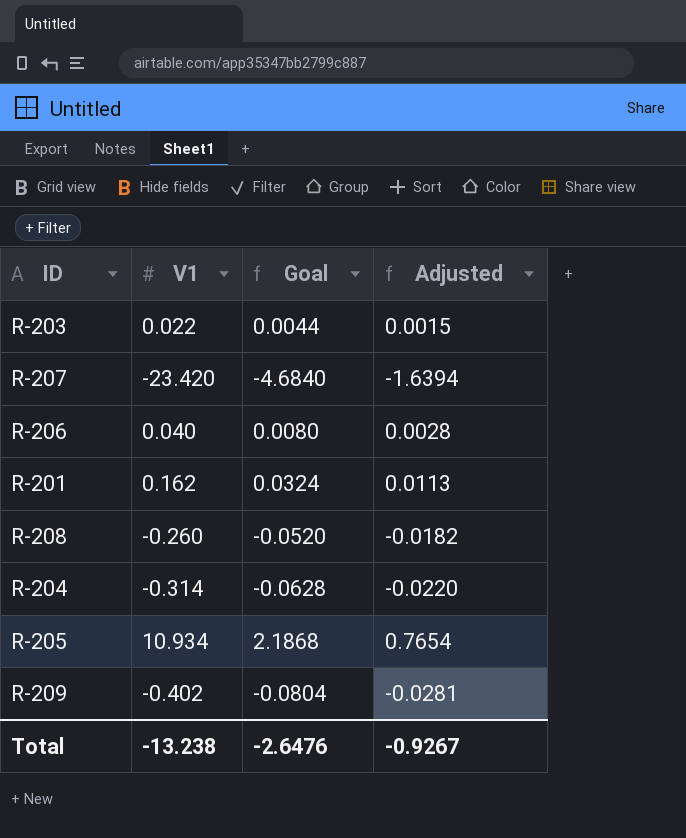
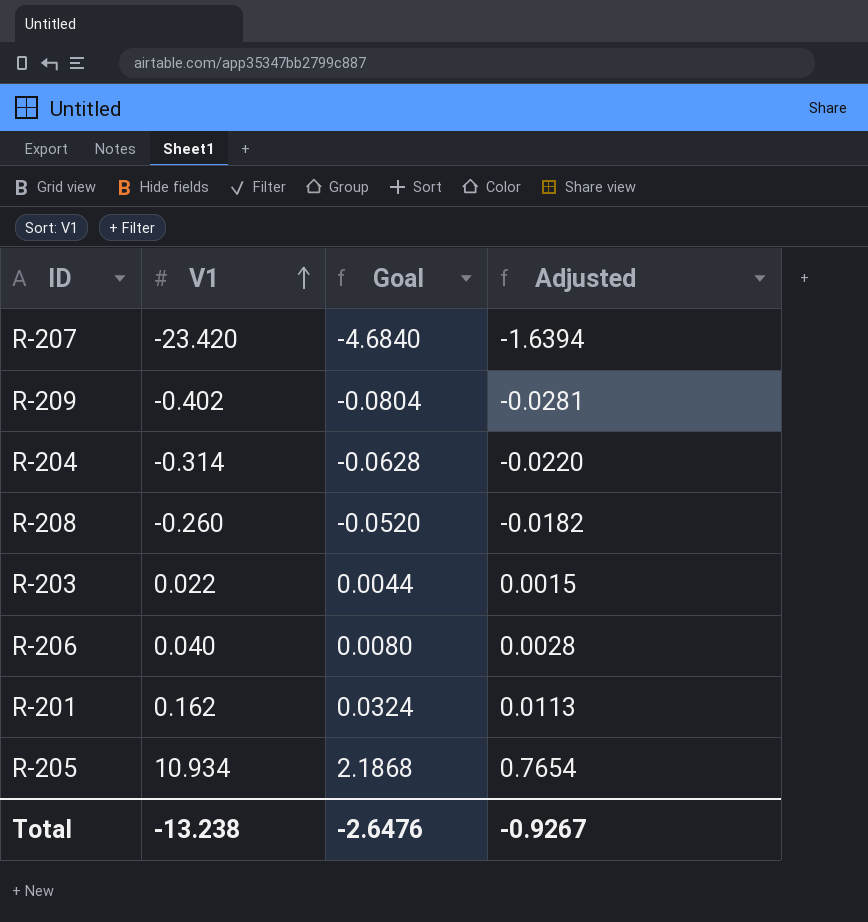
row order: none -> V1 ascending

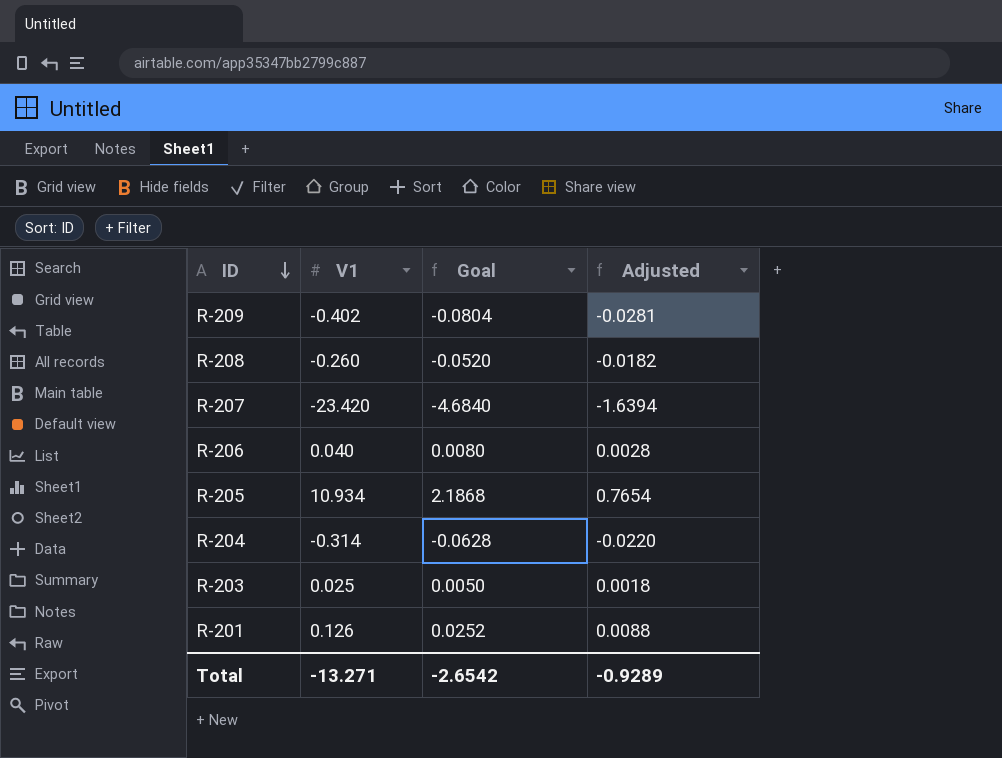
row order: V1 ascending -> ID descending
R-203 | V1: 0.022 -> 0.025
R-203 | Goal: 0.0044 -> 0.0050
R-203 | Adjusted: 0.0015 -> 0.0018
R-201 | V1: 0.162 -> 0.126
R-201 | Goal: 0.0324 -> 0.0252
R-201 | Adjusted: 0.0113 -> 0.0088
Total | V1: -13.238 -> -13.271
Total | Goal: -2.6476 -> -2.6542
Total | Adjusted: -0.9267 -> -0.9289

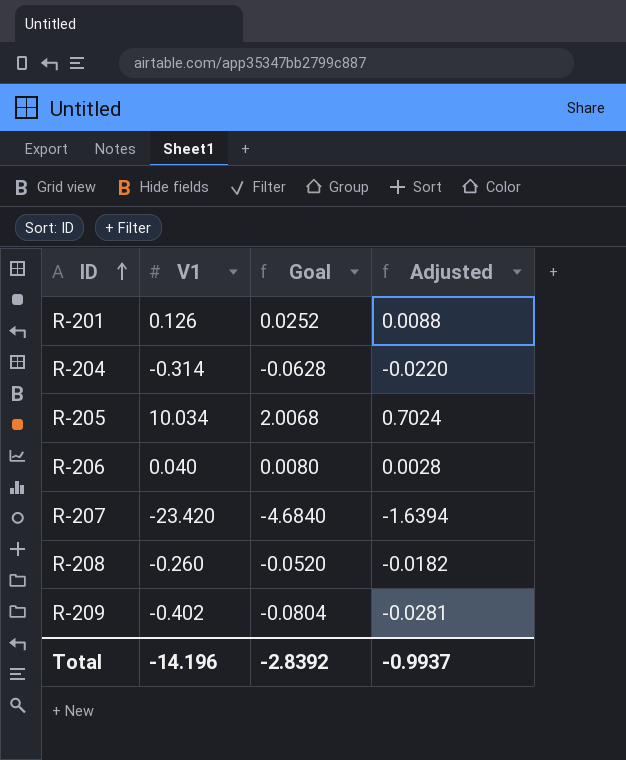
row order: ID descending -> ID ascending
row R-203: 0.025 | 0.0050 | 0.0018 -> none
R-205 | V1: 10.934 -> 10.034
R-205 | Goal: 2.1868 -> 2.0068
R-205 | Adjusted: 0.7654 -> 0.7024
Total | V1: -13.271 -> -14.196
Total | Goal: -2.6542 -> -2.8392
Total | Adjusted: -0.9289 -> -0.9937

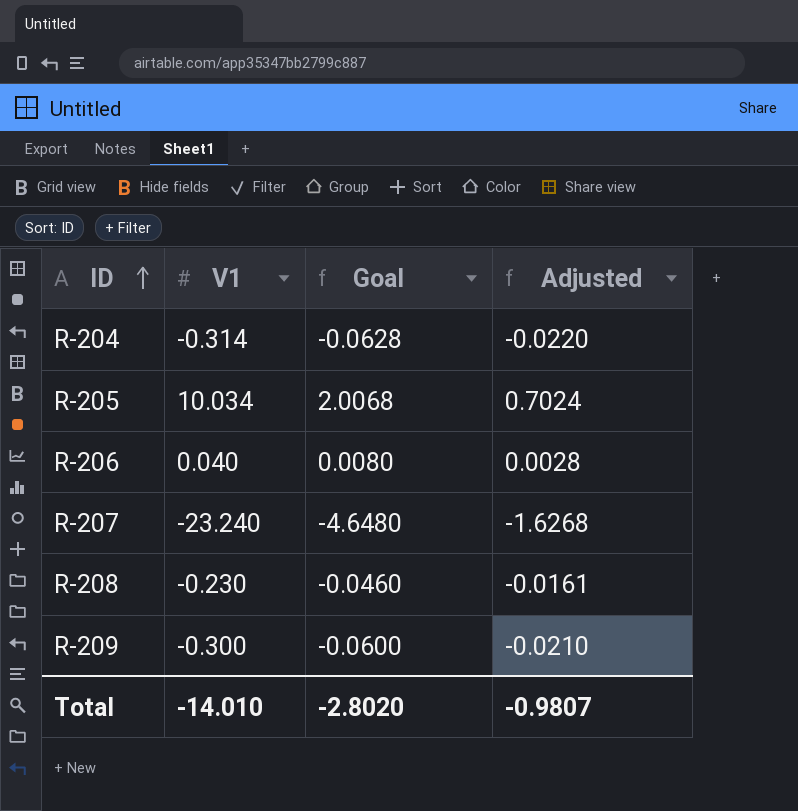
row R-201: 0.126 | 0.0252 | 0.0088 -> none
R-207 | V1: -23.420 -> -23.240
R-207 | Goal: -4.6840 -> -4.6480
R-207 | Adjusted: -1.6394 -> -1.6268
R-208 | V1: -0.260 -> -0.230
R-208 | Goal: -0.0520 -> -0.0460
R-208 | Adjusted: -0.0182 -> -0.0161
R-209 | V1: -0.402 -> -0.300
R-209 | Goal: -0.0804 -> -0.0600
R-209 | Adjusted: -0.0281 -> -0.0210
Total | V1: -14.196 -> -14.010
Total | Goal: -2.8392 -> -2.8020
Total | Adjusted: -0.9937 -> -0.9807

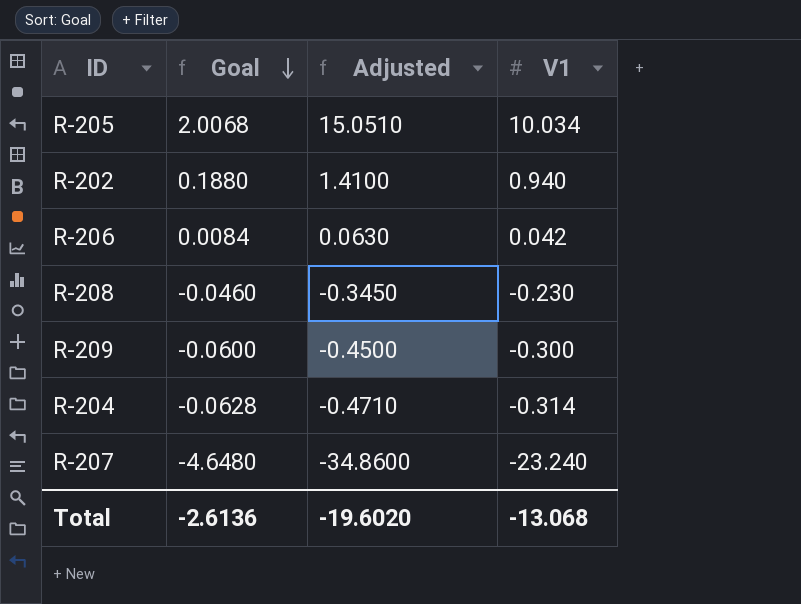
row order: ID ascending -> Goal descending
column Adjusted | formula: [V1] * 0.07 -> [V1] * 1.5
column V1 | position: 2 -> 4
row R-202: none -> 0.1880 | 1.4100 | 0.940
R-206 | Goal: 0.0080 -> 0.0084
R-206 | V1: 0.040 -> 0.042
Total | Goal: -2.8020 -> -2.6136
Total | Adjusted: -0.9807 -> -19.6020
Total | V1: -14.010 -> -13.068

